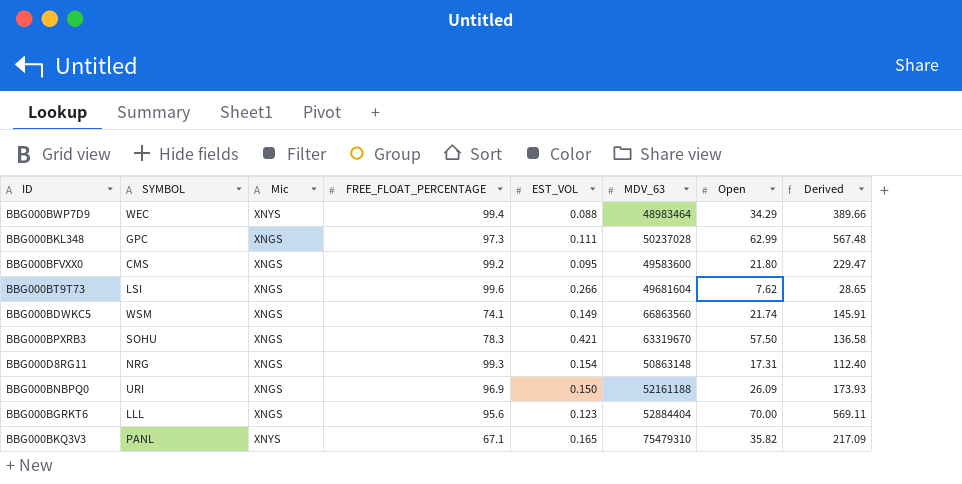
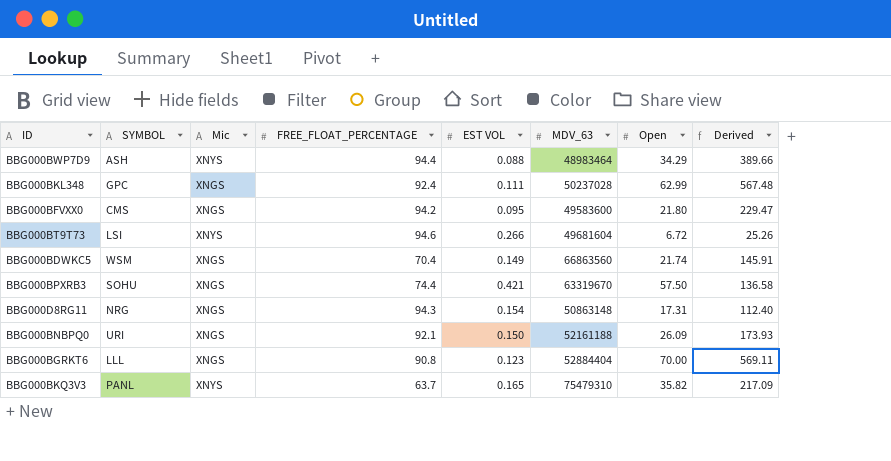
column name: EST_VOL -> EST VOL
BBG000BWP7D9 | SYMBOL: WEC -> ASH
BBG000BWP7D9 | FREE_FLOAT_PERCENTAGE: 99.4 -> 94.4
BBG000BKL348 | FREE_FLOAT_PERCENTAGE: 97.3 -> 92.4
BBG000BFVXX0 | FREE_FLOAT_PERCENTAGE: 99.2 -> 94.2
BBG000BT9T73 | Mic: XNGS -> XNYS
BBG000BT9T73 | FREE_FLOAT_PERCENTAGE: 99.6 -> 94.6
BBG000BT9T73 | Open: 7.62 -> 6.72
BBG000BT9T73 | Derived: 28.65 -> 25.26
BBG000BDWKC5 | FREE_FLOAT_PERCENTAGE: 74.1 -> 70.4
BBG000BPXRB3 | FREE_FLOAT_PERCENTAGE: 78.3 -> 74.4
BBG000D8RG11 | FREE_FLOAT_PERCENTAGE: 99.3 -> 94.3
BBG000BNBPQ0 | FREE_FLOAT_PERCENTAGE: 96.9 -> 92.1
BBG000BGRKT6 | FREE_FLOAT_PERCENTAGE: 95.6 -> 90.8
BBG000BKQ3V3 | FREE_FLOAT_PERCENTAGE: 67.1 -> 63.7

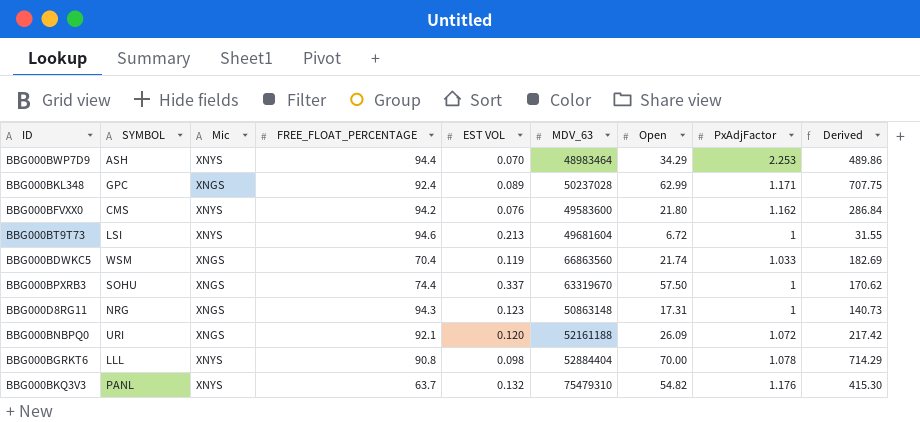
column PxAdjFactor | position: none -> 8
BBG000BWP7D9 | EST VOL: 0.088 -> 0.070
BBG000BWP7D9 | Derived: 389.66 -> 489.86
BBG000BKL348 | EST VOL: 0.111 -> 0.089
BBG000BKL348 | Derived: 567.48 -> 707.75
BBG000BFVXX0 | Mic: XNGS -> XNYS
BBG000BFVXX0 | EST VOL: 0.095 -> 0.076
BBG000BFVXX0 | Derived: 229.47 -> 286.84
BBG000BT9T73 | EST VOL: 0.266 -> 0.213
BBG000BT9T73 | Derived: 25.26 -> 31.55
BBG000BDWKC5 | EST VOL: 0.149 -> 0.119
BBG000BDWKC5 | Derived: 145.91 -> 182.69
BBG000BPXRB3 | EST VOL: 0.421 -> 0.337
BBG000BPXRB3 | Derived: 136.58 -> 170.62
BBG000D8RG11 | EST VOL: 0.154 -> 0.123
BBG000D8RG11 | Derived: 112.40 -> 140.73
BBG000BNBPQ0 | EST VOL: 0.150 -> 0.120
BBG000BNBPQ0 | Derived: 173.93 -> 217.42
BBG000BGRKT6 | Mic: XNGS -> XNYS
BBG000BGRKT6 | EST VOL: 0.123 -> 0.098
BBG000BGRKT6 | Derived: 569.11 -> 714.29
BBG000BKQ3V3 | EST VOL: 0.165 -> 0.132
BBG000BKQ3V3 | Open: 35.82 -> 54.82
BBG000BKQ3V3 | Derived: 217.09 -> 415.30

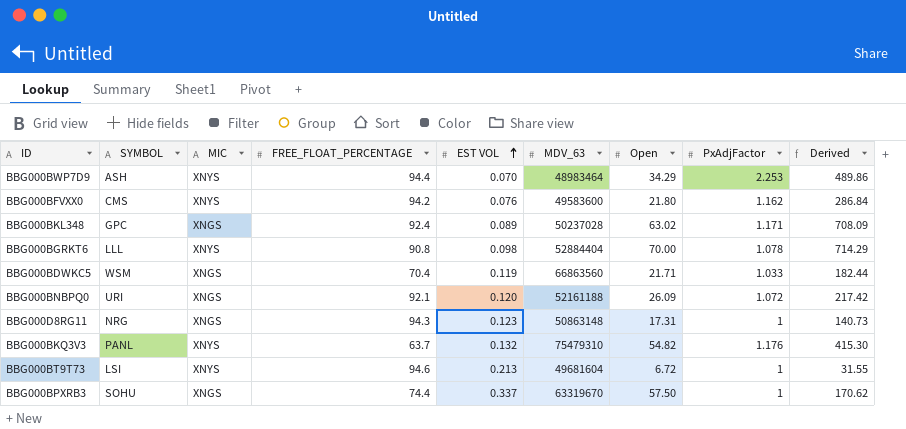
row order: none -> EST VOL ascending
column name: Mic -> MIC
BBG000BKL348 | Open: 62.99 -> 63.02
BBG000BKL348 | Derived: 707.75 -> 708.09
BBG000BDWKC5 | Open: 21.74 -> 21.71
BBG000BDWKC5 | Derived: 182.69 -> 182.44

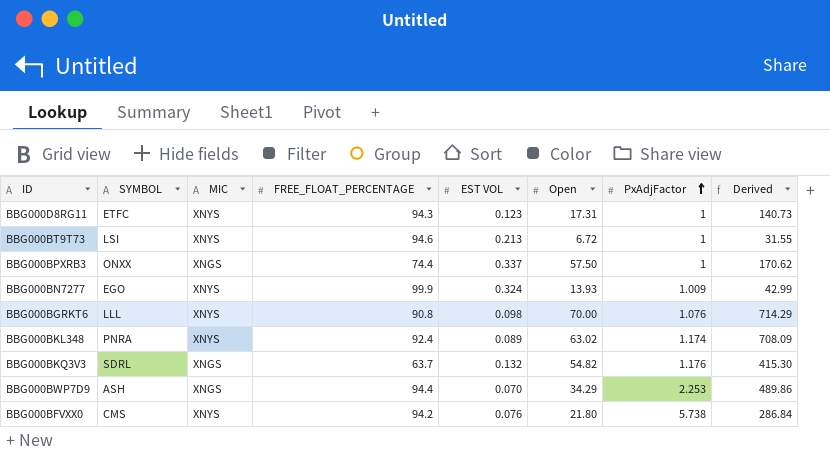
row order: EST VOL ascending -> PxAdjFactor ascending
column MDV_63 | position: 6 -> none
row BBG000BDWKC5: WSM | XNGS | 70.4 | 0.119 | 66863560 | 21.71 | 1.033 | 182.44 -> none
row BBG000BNBPQ0: URI | XNGS | 92.1 | 0.120 | 52161188 | 26.09 | 1.072 | 217.42 -> none
BBG000D8RG11 | SYMBOL: NRG -> ETFC
BBG000D8RG11 | MIC: XNGS -> XNYS
BBG000BPXRB3 | SYMBOL: SOHU -> ONXX
row BBG000BN7277: none -> EGO | XNYS | 99.9 | 0.324 | 13.93 | 1.009 | 42.99
BBG000BGRKT6 | PxAdjFactor: 1.078 -> 1.076
BBG000BKL348 | SYMBOL: GPC -> PNRA
BBG000BKL348 | MIC: XNGS -> XNYS
BBG000BKL348 | PxAdjFactor: 1.171 -> 1.174
BBG000BKQ3V3 | SYMBOL: PANL -> SDRL
BBG000BKQ3V3 | MIC: XNYS -> XNGS
BBG000BWP7D9 | MIC: XNYS -> XNGS
BBG000BFVXX0 | PxAdjFactor: 1.162 -> 5.738

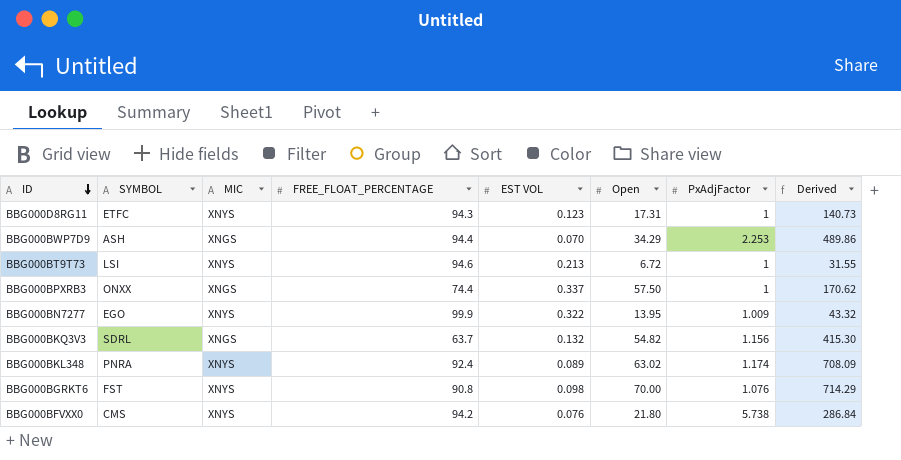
row order: PxAdjFactor ascending -> ID descending
BBG000BN7277 | EST VOL: 0.324 -> 0.322
BBG000BN7277 | Open: 13.93 -> 13.95
BBG000BN7277 | Derived: 42.99 -> 43.32
BBG000BKQ3V3 | PxAdjFactor: 1.176 -> 1.156
BBG000BGRKT6 | SYMBOL: LLL -> FST

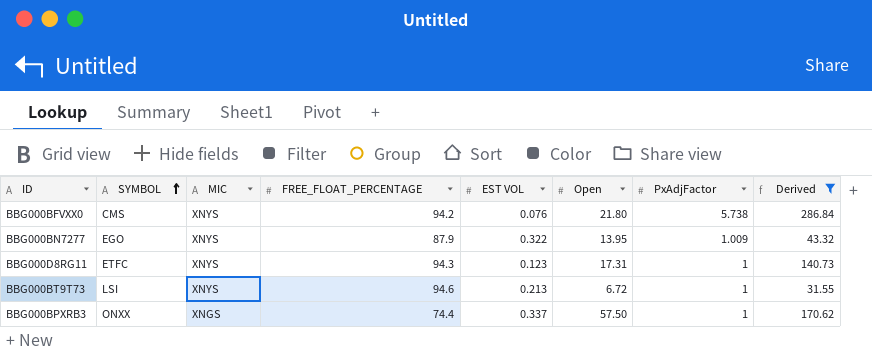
filter: none -> Derived <= 286.84
row order: ID descending -> SYMBOL ascending
BBG000BN7277 | FREE_FLOAT_PERCENTAGE: 99.9 -> 87.9

